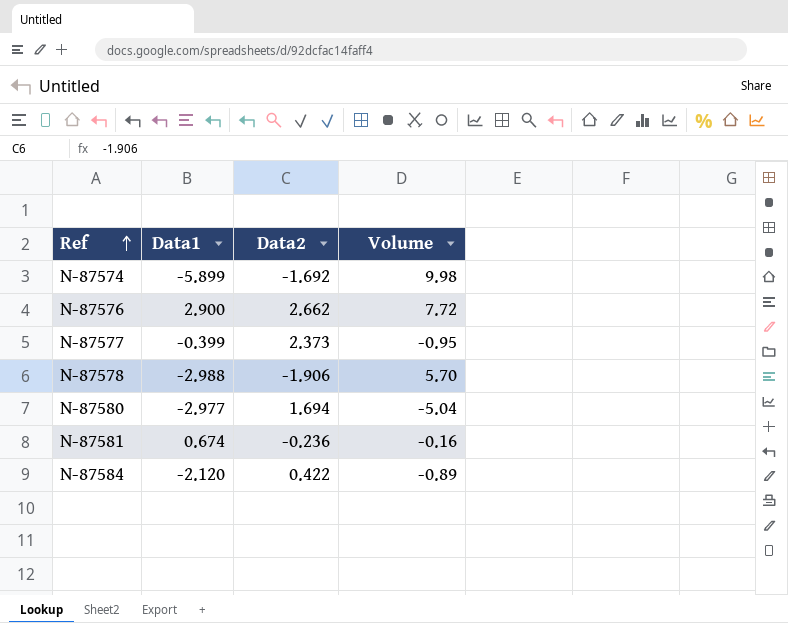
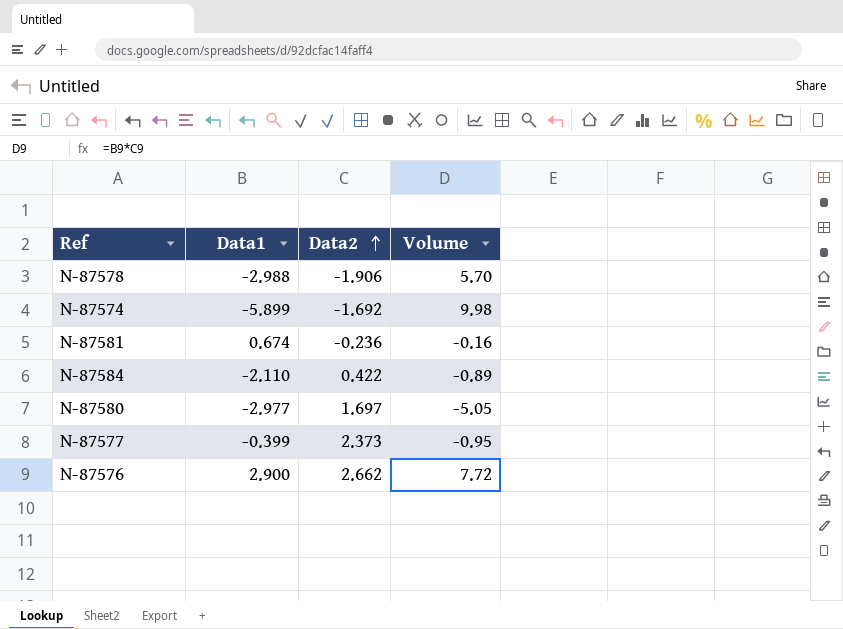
row order: Ref ascending -> Data2 ascending
N-87584 | Data1: -2.120 -> -2.110
N-87580 | Data2: 1.694 -> 1.697
N-87580 | Volume: -5.04 -> -5.05

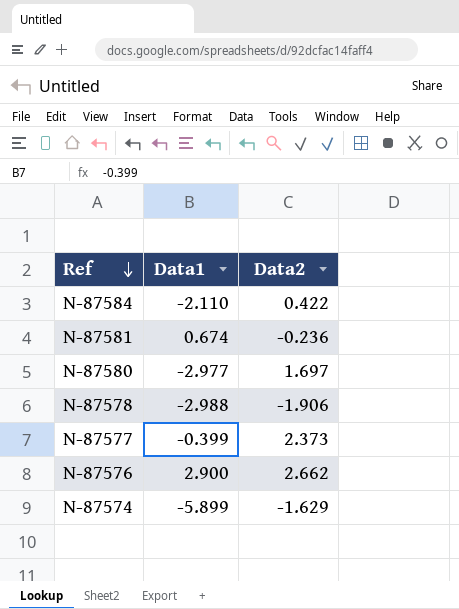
row order: Data2 ascending -> Ref descending
column Volume | formula: [Data1] * [Data2] -> none
N-87574 | Data2: -1.692 -> -1.629

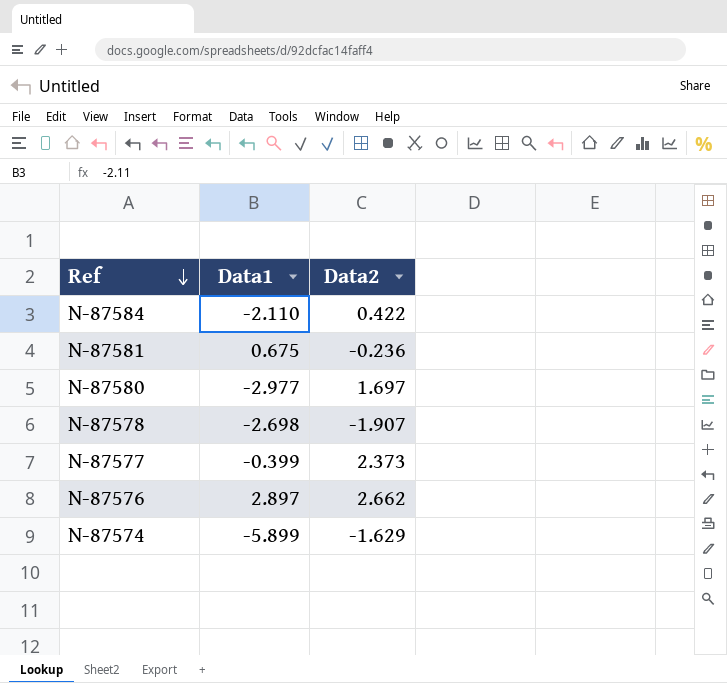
N-87581 | Data1: 0.674 -> 0.675
N-87578 | Data1: -2.988 -> -2.698
N-87578 | Data2: -1.906 -> -1.907
N-87576 | Data1: 2.900 -> 2.897

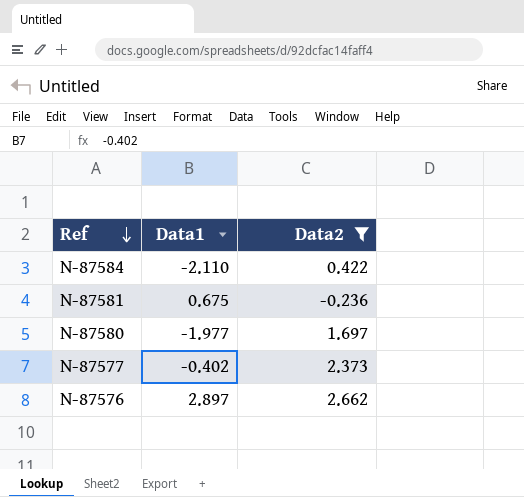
filter: none -> Data2 >= -0.236
N-87580 | Data1: -2.977 -> -1.977
N-87577 | Data1: -0.399 -> -0.402

